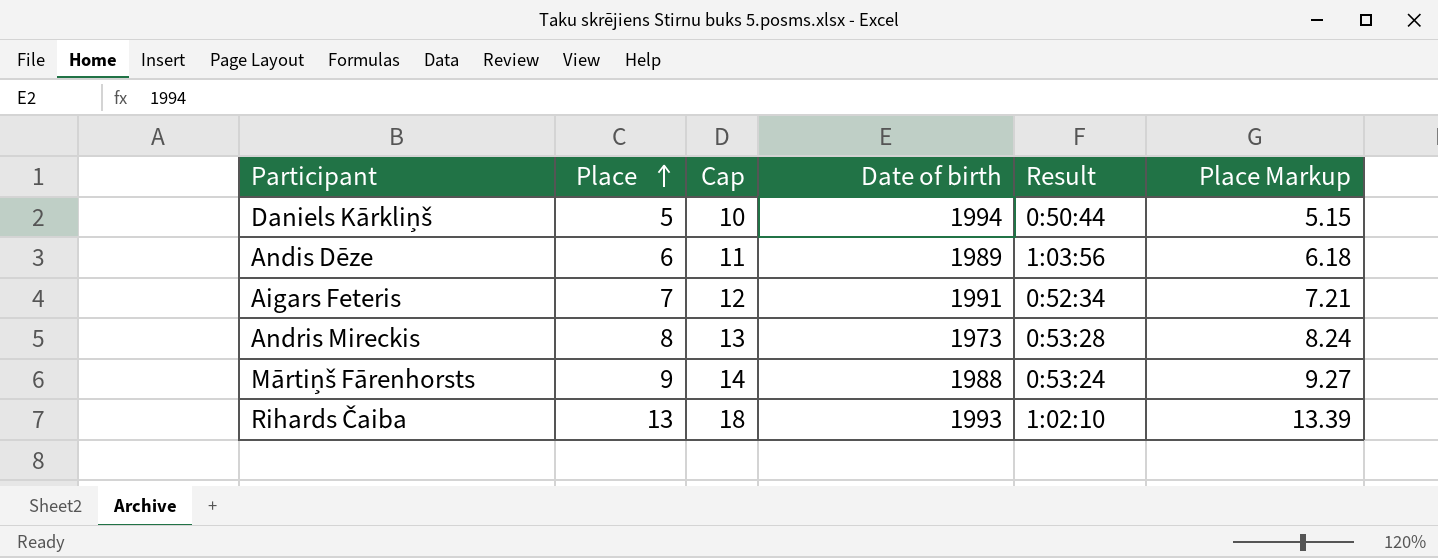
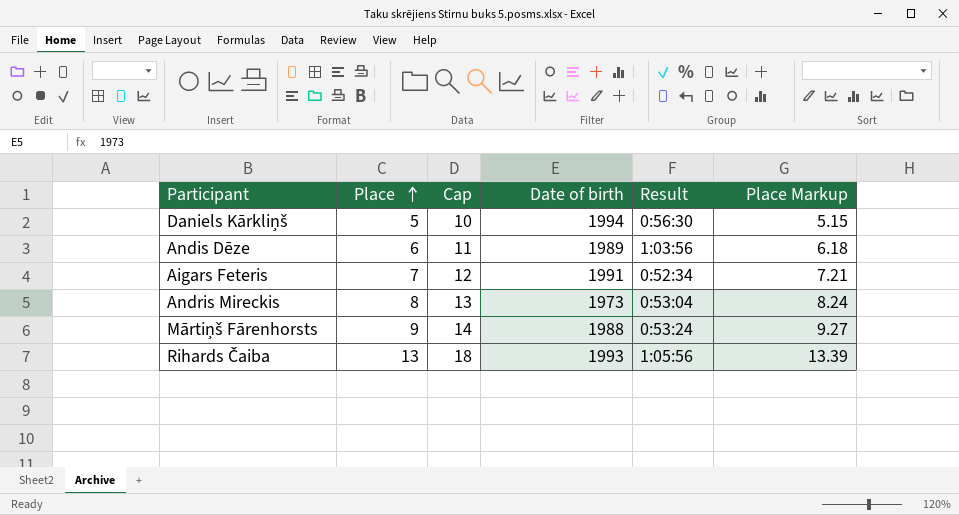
Daniels Kārkliņš | Result: 0:50:44 -> 0:56:30
Andris Mireckis | Result: 0:53:28 -> 0:53:04
Rihards Čaiba | Result: 1:02:10 -> 1:05:56

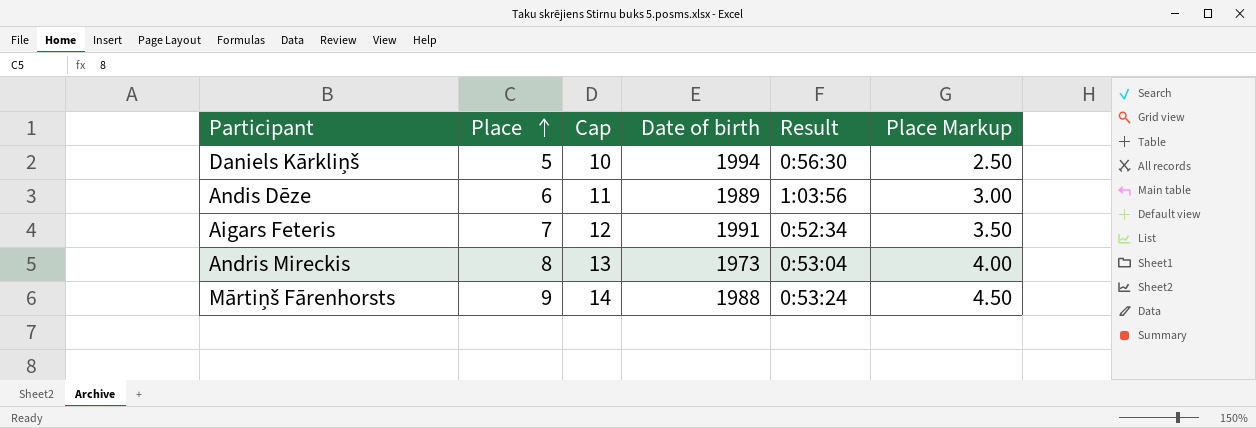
column Place Markup | formula: [Place] * 1.03 -> [Place] * 0.5
row Rihards Čaiba: 13 | 18 | 1993 | 1:05:56 | 13.39 -> none

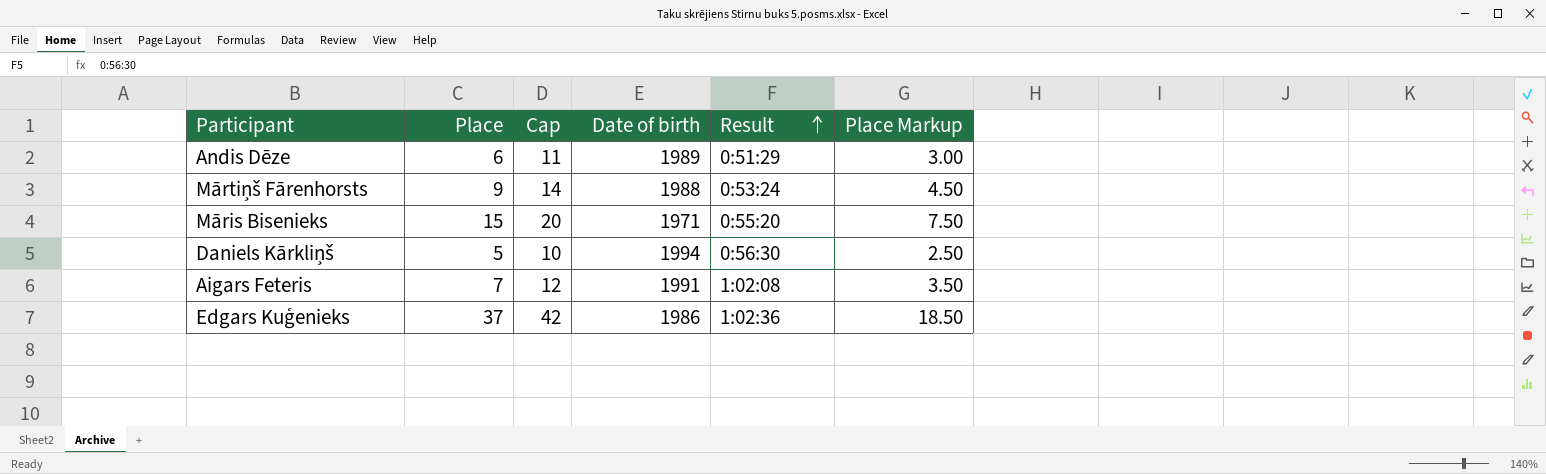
row order: Place ascending -> Result ascending
row Andris Mireckis: 8 | 13 | 1973 | 0:53:04 | 4.00 -> none
Andis Dēze | Result: 1:03:56 -> 0:51:29
row Māris Bisenieks: none -> 15 | 20 | 1971 | 0:55:20 | 7.50
Aigars Feteris | Result: 0:52:34 -> 1:02:08
row Edgars Kuģenieks: none -> 37 | 42 | 1986 | 1:02:36 | 18.50

